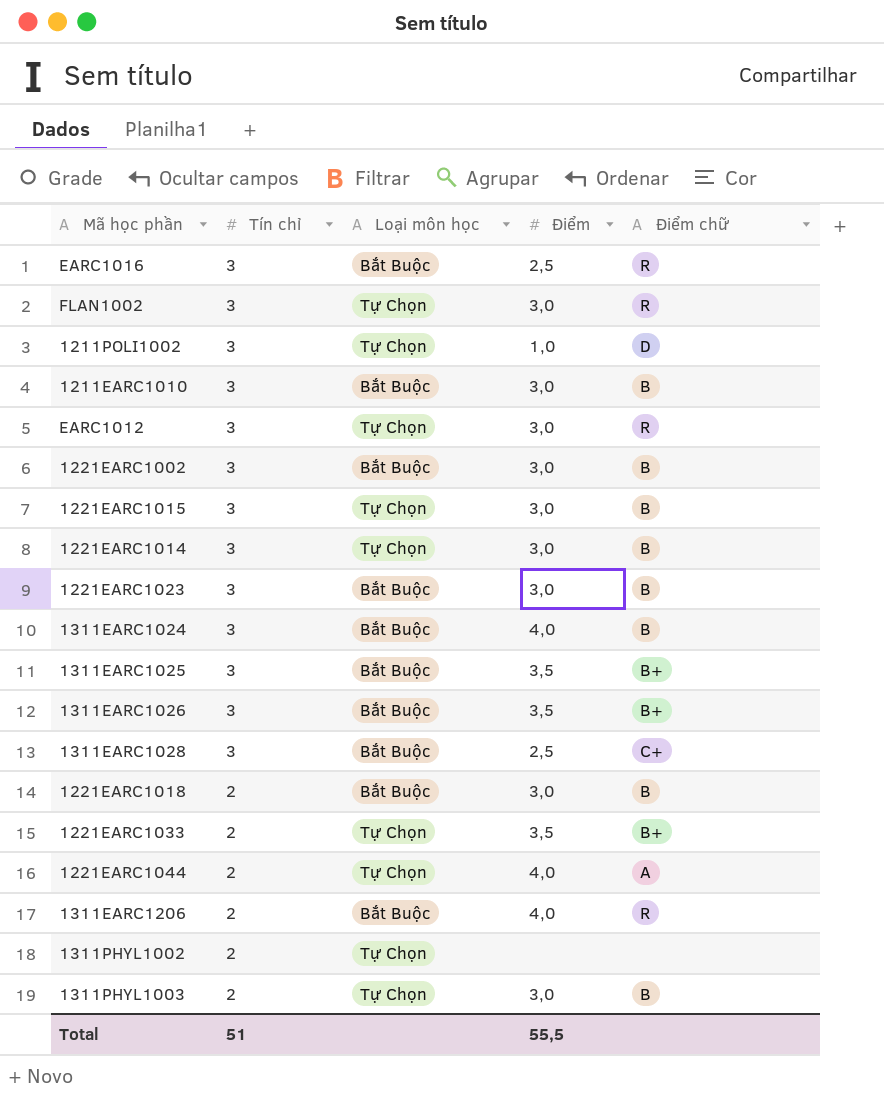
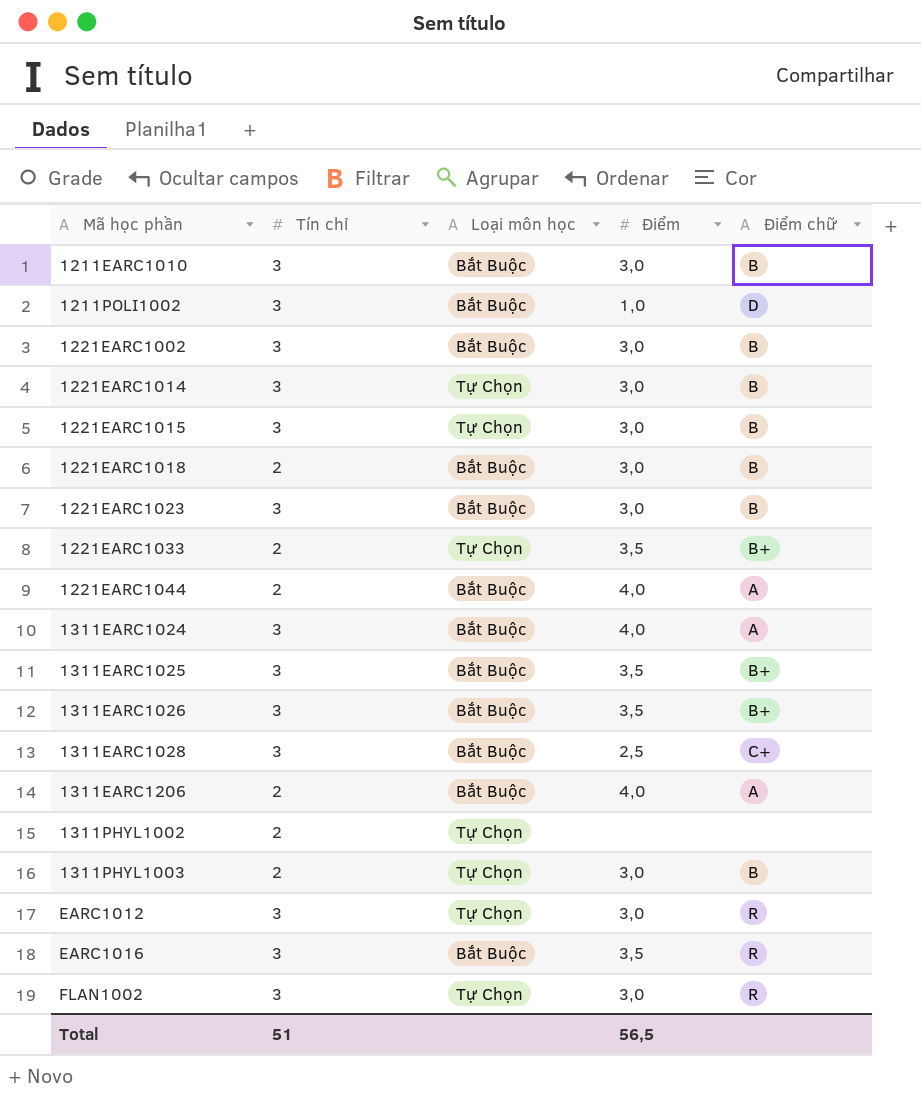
row order: Tín chỉ descending -> Mã học phần ascending
1211POLI1002 | Loại môn học: Tự Chọn -> Bắt Buộc
1221EARC1044 | Loại môn học: Tự Chọn -> Bắt Buộc
1311EARC1024 | Điểm chữ: B -> A
1311EARC1206 | Điểm chữ: R -> A
EARC1016 | Điểm: 2,5 -> 3,5
Total | Điểm: 55,5 -> 56,5

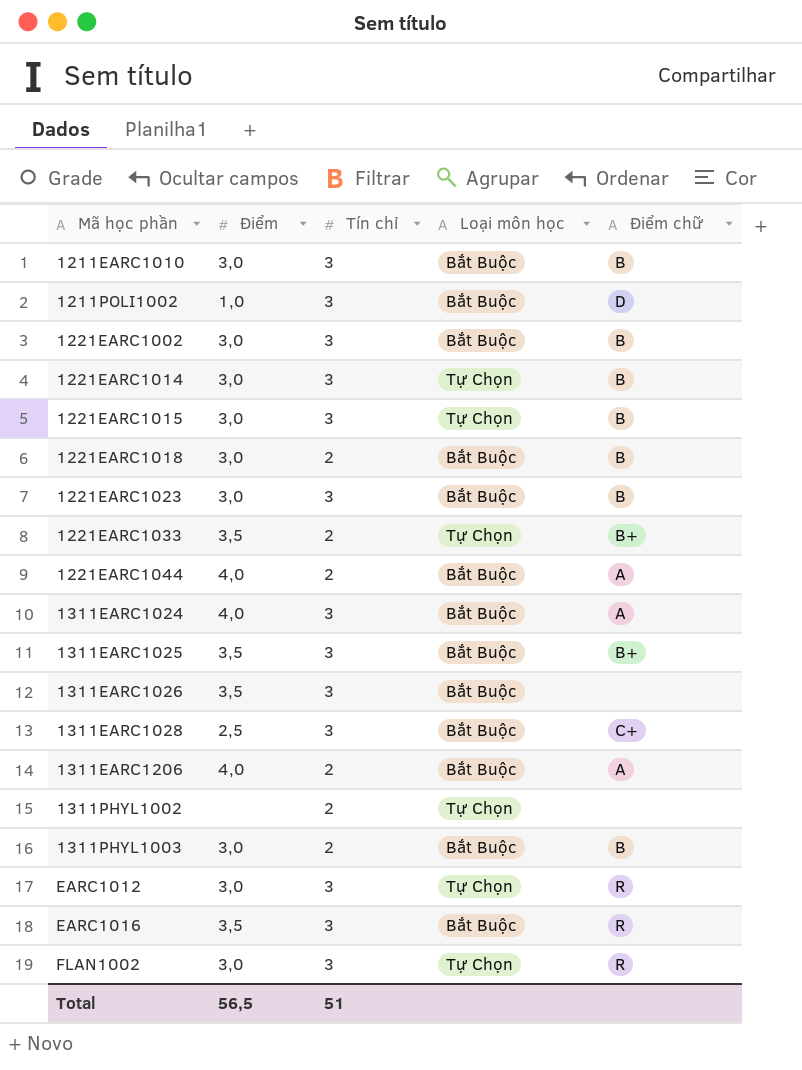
column Điểm | position: 4 -> 2
1311EARC1026 | Điểm chữ: B+ -> none
1311PHYL1003 | Loại môn học: Tự Chọn -> Bắt Buộc

